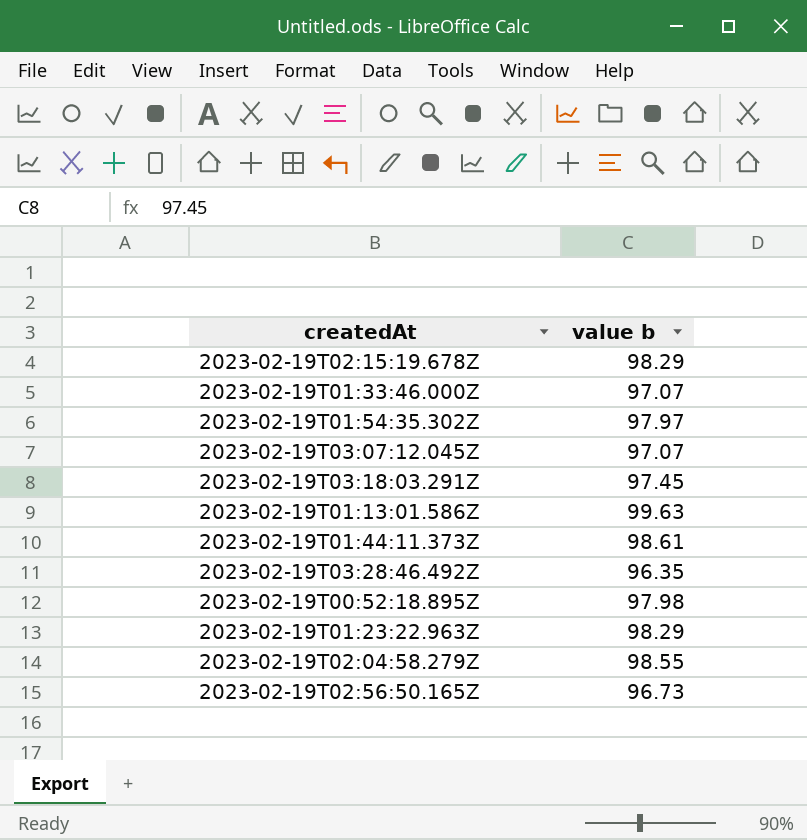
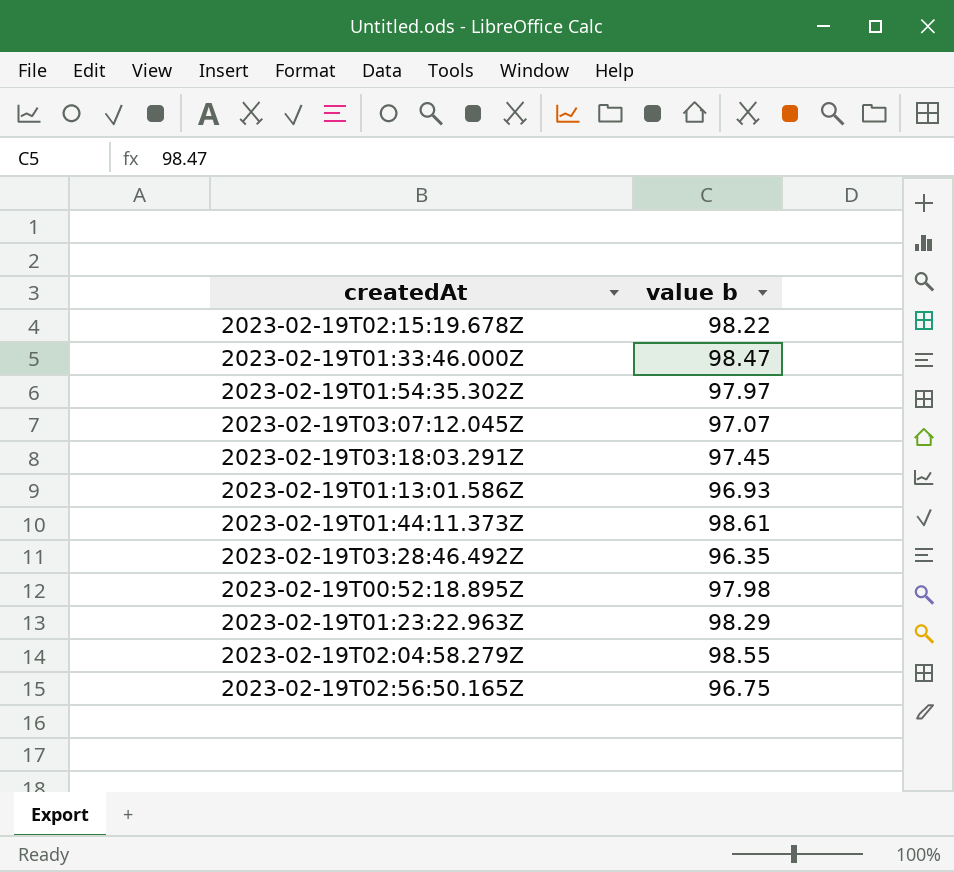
2023-02-19T02:15:19.678Z | value b: 98.29 -> 98.22
2023-02-19T01:33:46.000Z | value b: 97.07 -> 98.47
2023-02-19T01:13:01.586Z | value b: 99.63 -> 96.93
2023-02-19T02:56:50.165Z | value b: 96.73 -> 96.75

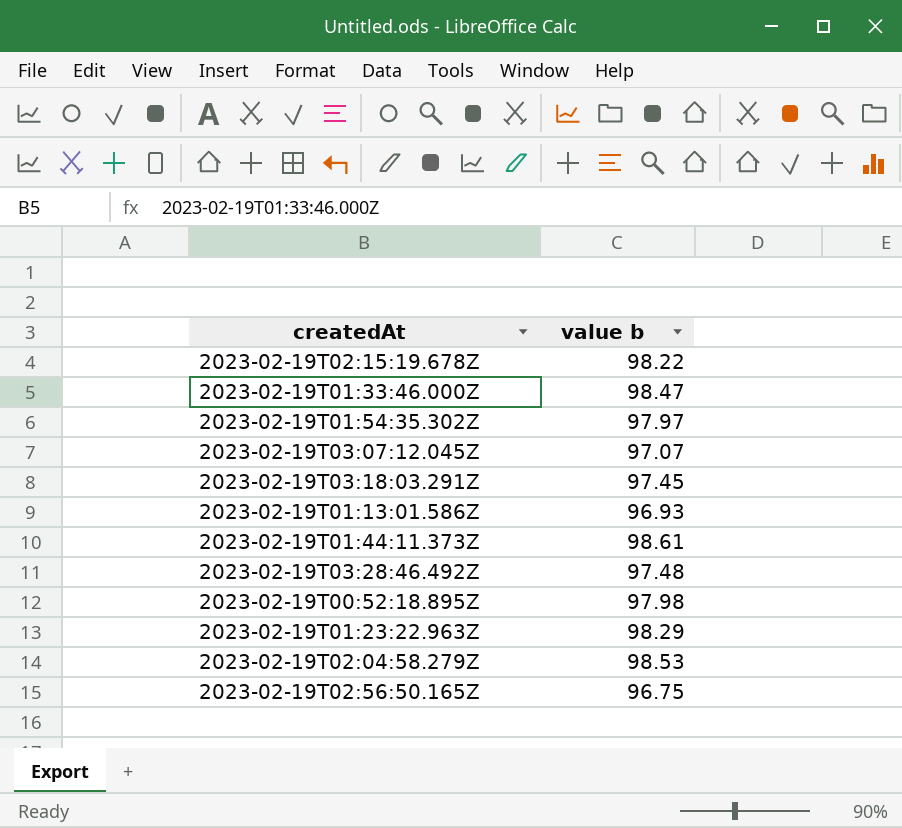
2023-02-19T03:28:46.492Z | value b: 96.35 -> 97.48
2023-02-19T02:04:58.279Z | value b: 98.55 -> 98.53

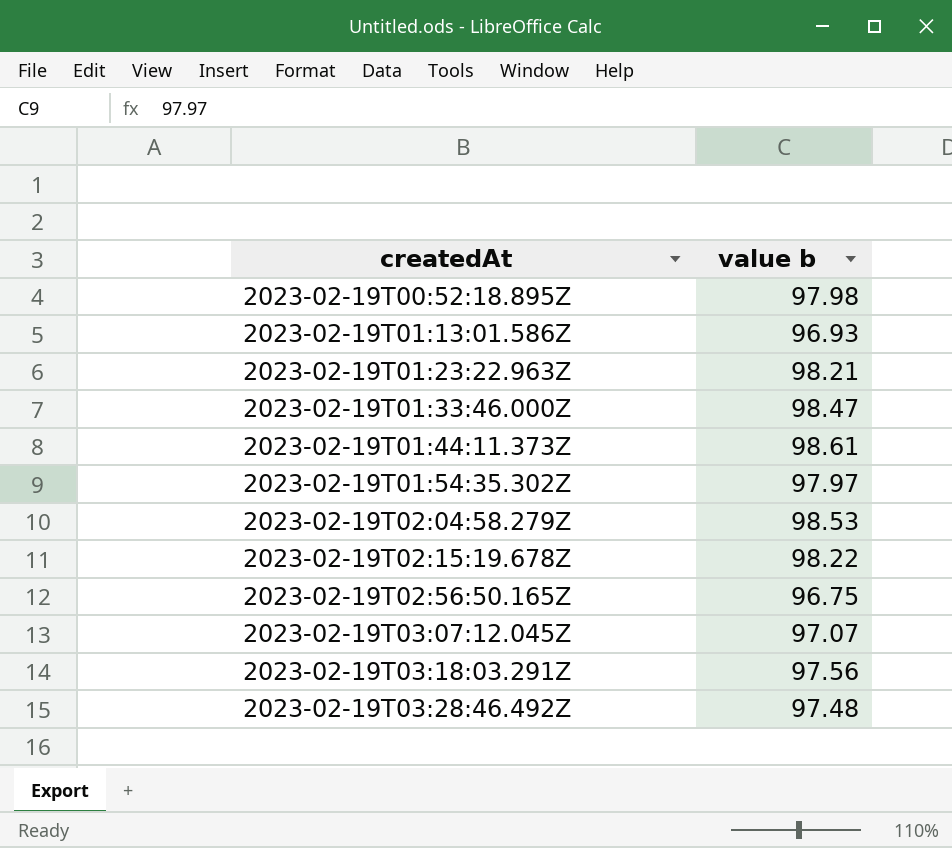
row order: none -> createdAt ascending
2023-02-19T01:23:22.963Z | value b: 98.29 -> 98.21
2023-02-19T03:18:03.291Z | value b: 97.45 -> 97.56

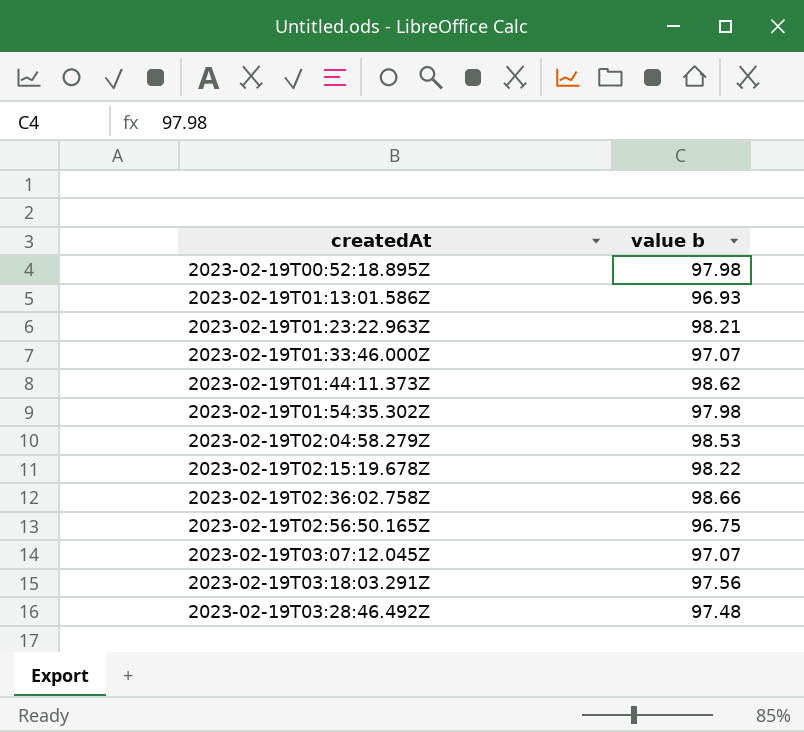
2023-02-19T01:33:46.000Z | value b: 98.47 -> 97.07
2023-02-19T01:44:11.373Z | value b: 98.61 -> 98.62
2023-02-19T01:54:35.302Z | value b: 97.97 -> 97.98
row 2023-02-19T02:36:02.758Z: none -> 98.66

